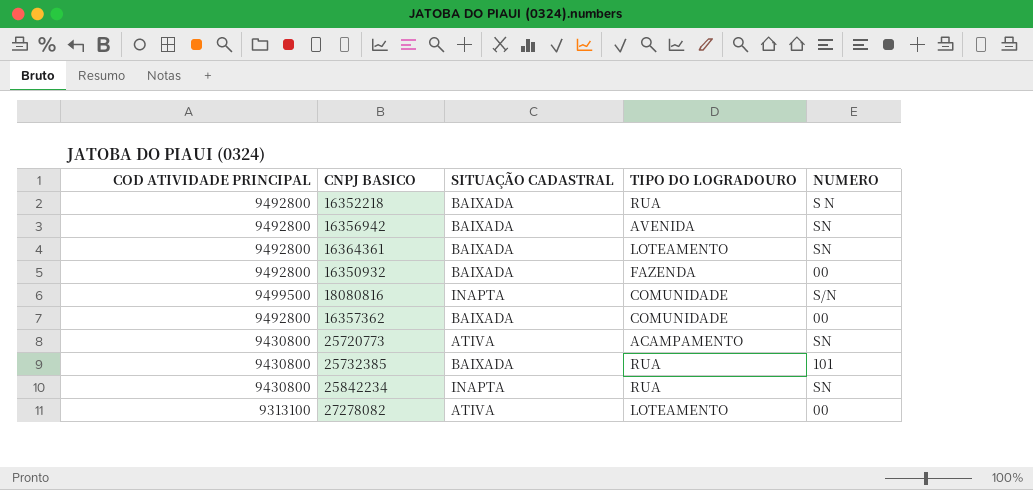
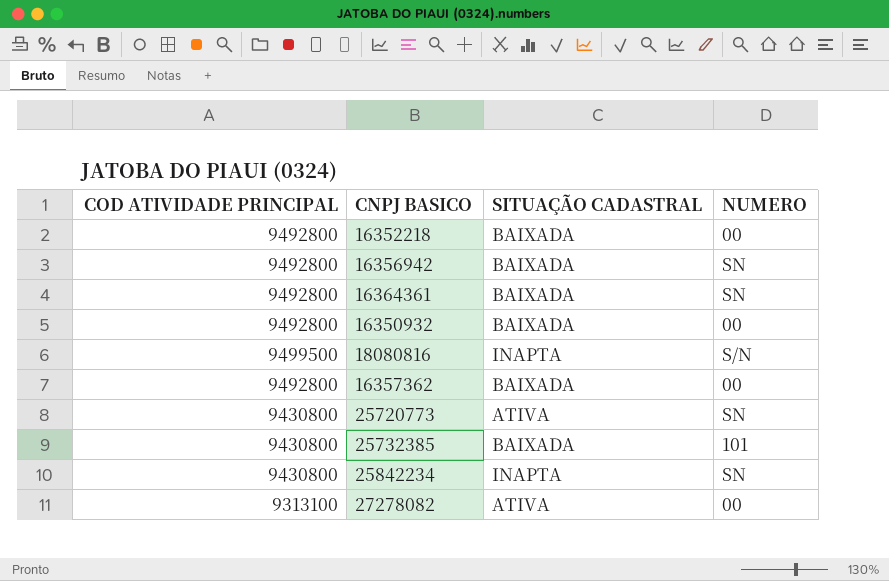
column TIPO DO LOGRADOURO | position: 4 -> none
16352218 | NUMERO: S N -> 00

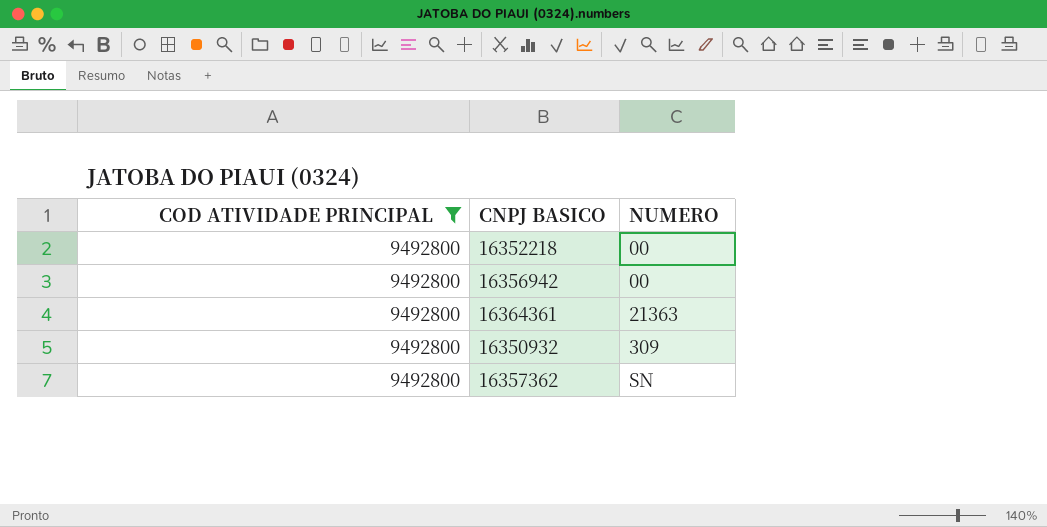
filter: none -> COD ATIVIDADE PRINCIPAL = 9492800
column SITUAÇÃO CADASTRAL | position: 3 -> none
16356942 | NUMERO: SN -> 00
16364361 | NUMERO: SN -> 21363
16350932 | NUMERO: 00 -> 309
16357362 | NUMERO: 00 -> SN

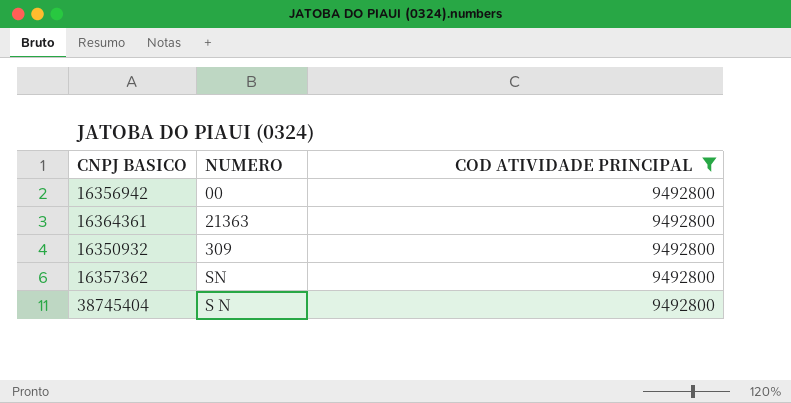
column COD ATIVIDADE PRINCIPAL | position: 1 -> 3
row 16352218: 9492800 | 00 -> none
row 38745404: none -> S N | 9492800

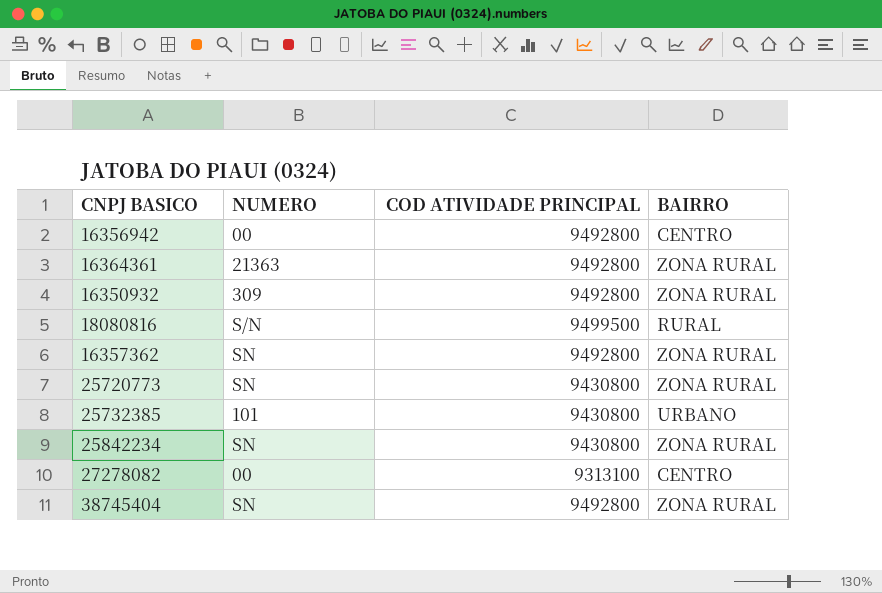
filter: COD ATIVIDADE PRINCIPAL = 9492800 -> none
column BAIRRO | position: none -> 4
38745404 | NUMERO: S N -> SN

